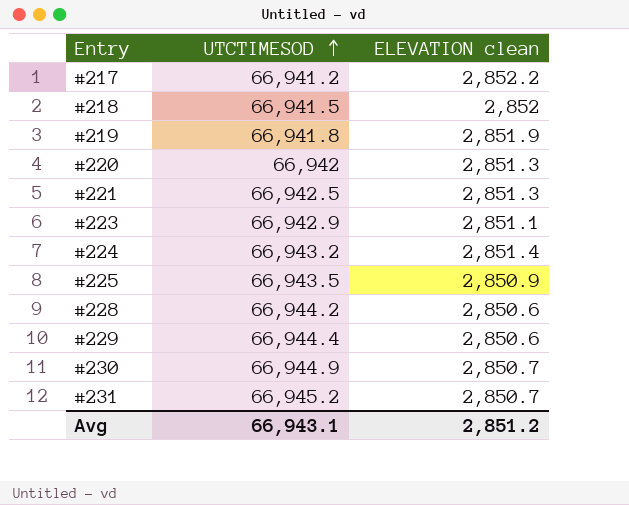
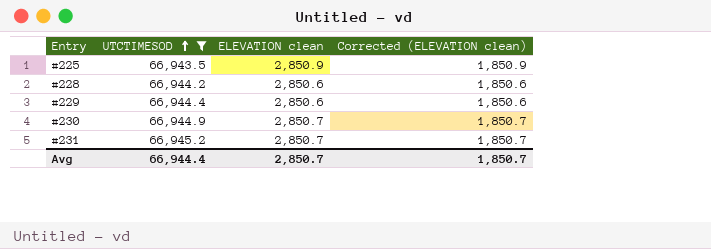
filter: none -> UTCTIMESOD >= 66,943.5
column Corrected (ELEVATION clean) | formula: none -> [ELEVATION clean] - 1000
Avg | UTCTIMESOD: 66,943.1 -> 66,944.4
Avg | ELEVATION clean: 2,851.2 -> 2,850.7

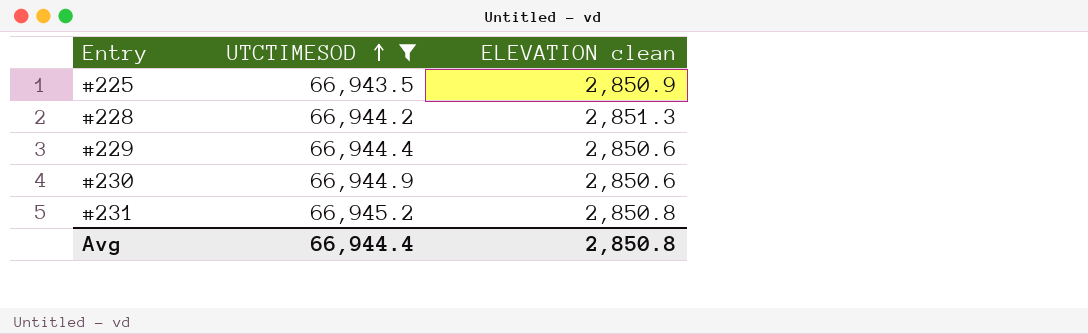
column Corrected (ELEVATION clean) | formula: [ELEVATION clean] - 1000 -> none
#228 | ELEVATION clean: 2,850.6 -> 2,851.3
#230 | ELEVATION clean: 2,850.7 -> 2,850.6
#231 | ELEVATION clean: 2,850.7 -> 2,850.8
Avg | ELEVATION clean: 2,850.7 -> 2,850.8

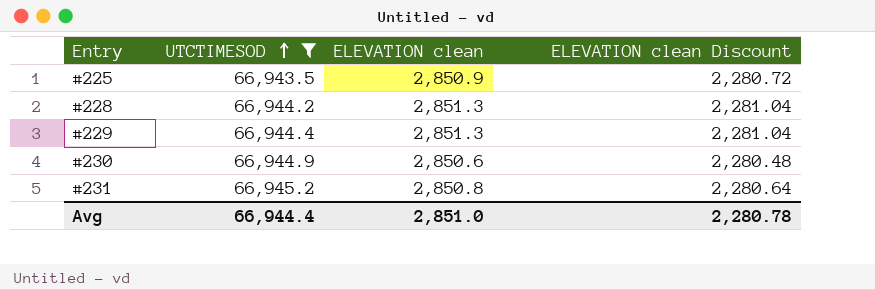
column ELEVATION clean Discount | formula: none -> [ELEVATION clean] * 0.8
#229 | ELEVATION clean: 2,850.6 -> 2,851.3
Avg | ELEVATION clean: 2,850.8 -> 2,851.0

